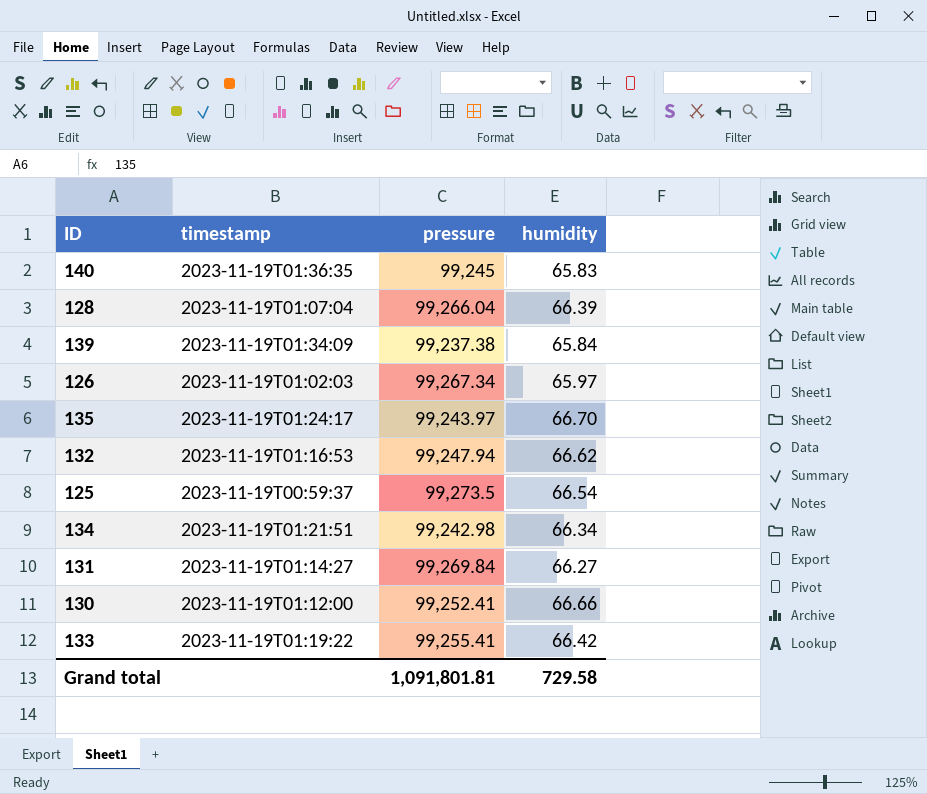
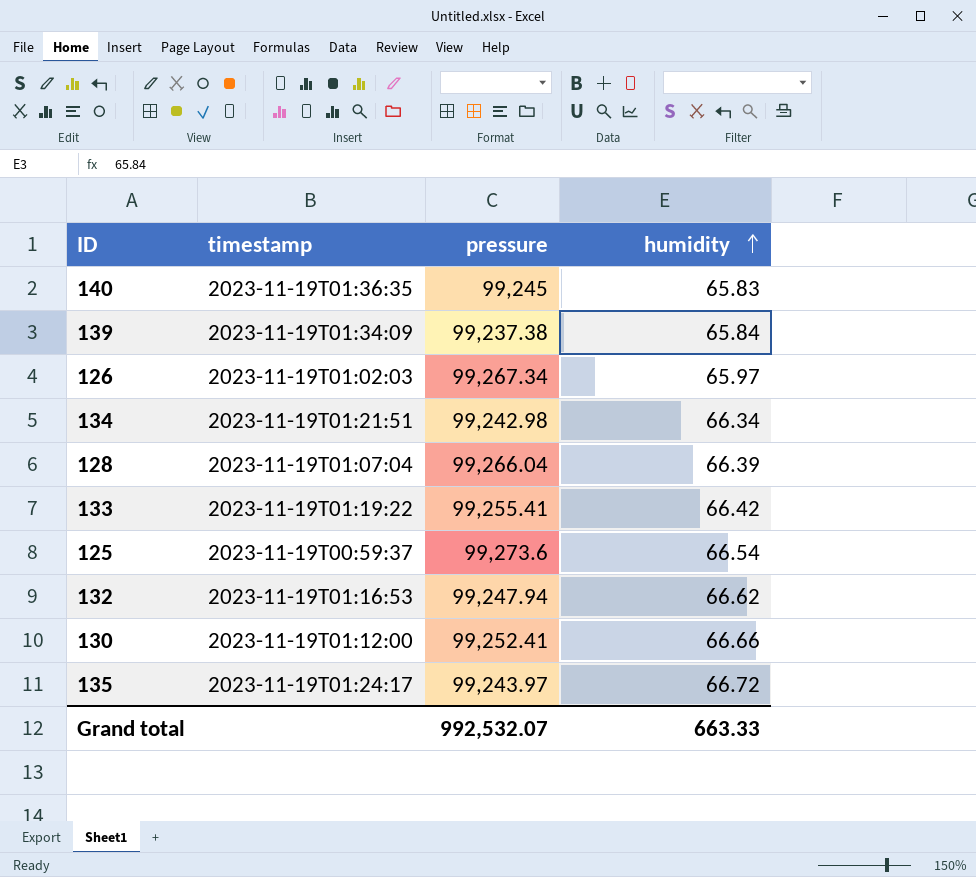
row order: none -> humidity ascending
row 131: 2023-11-19T01:14:27 | 99,269.84 | 66.27 -> none
125 | pressure: 99,273.5 -> 99,273.6
135 | humidity: 66.70 -> 66.72
Grand total | pressure: 1,091,801.81 -> 992,532.07
Grand total | humidity: 729.58 -> 663.33

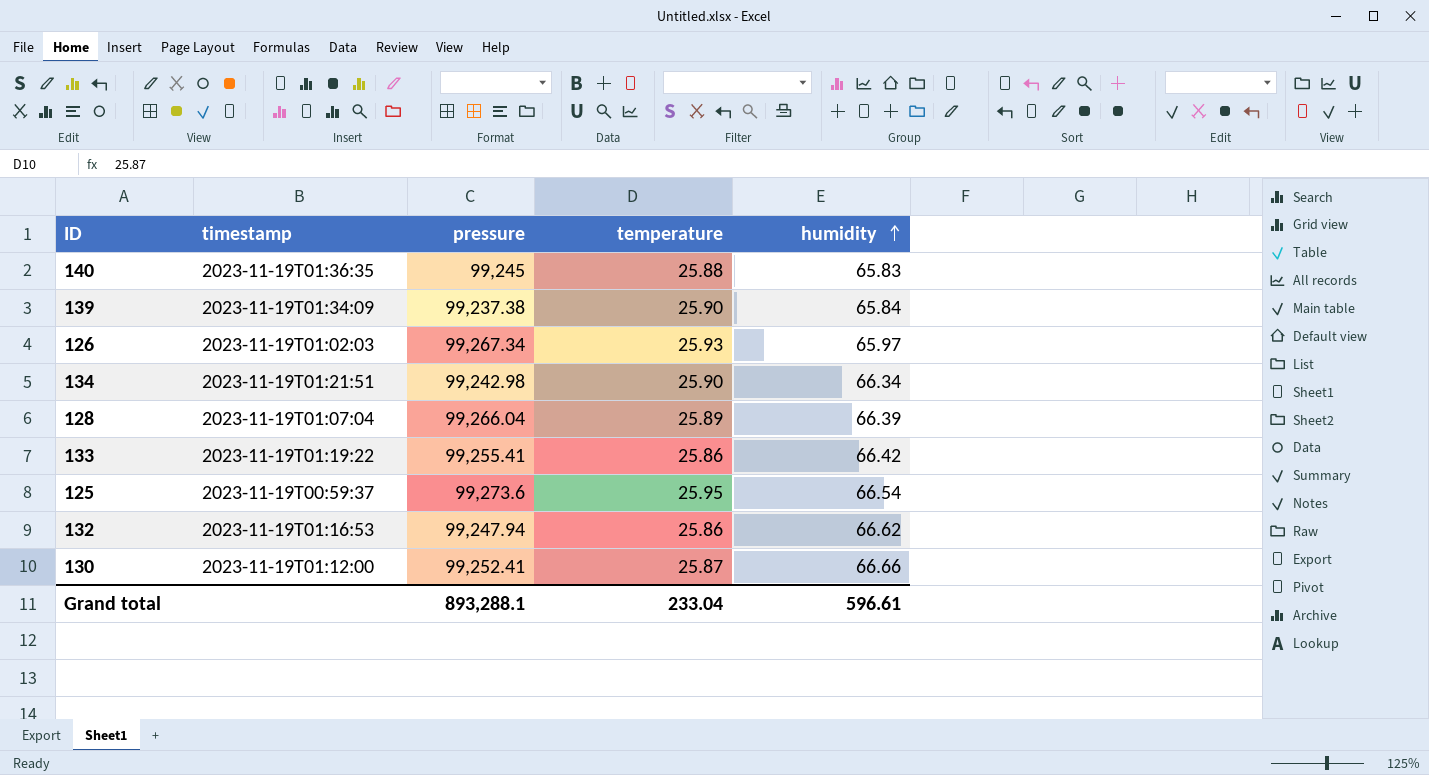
column temperature | position: none -> 4
row 135: 2023-11-19T01:24:17 | 99,243.97 | 66.72 -> none
Grand total | pressure: 992,532.07 -> 893,288.1
Grand total | humidity: 663.33 -> 596.61

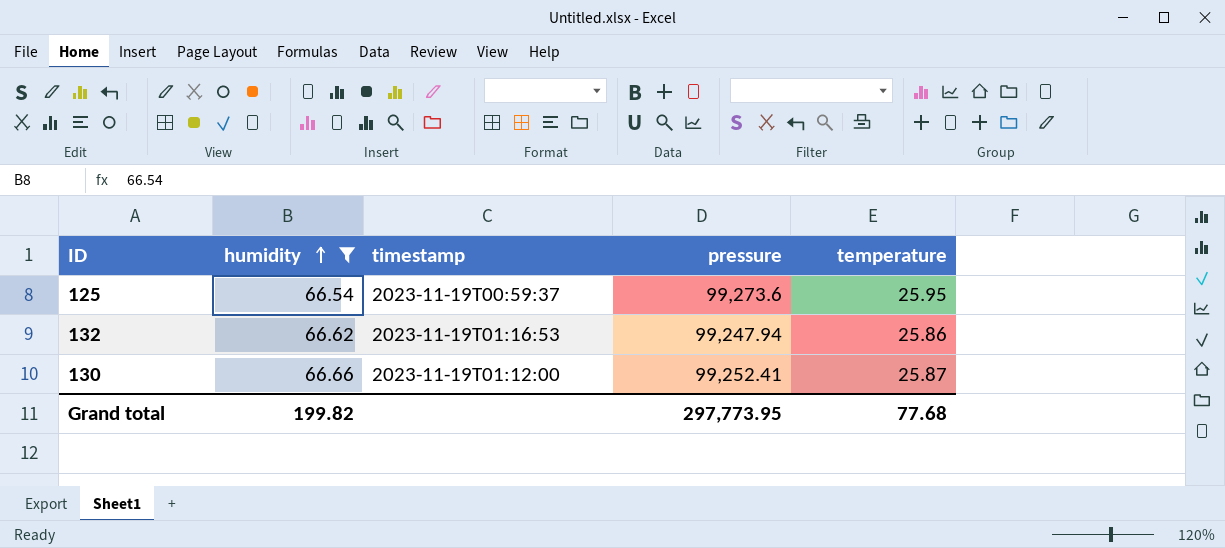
filter: none -> humidity >= 66.54
column humidity | position: 5 -> 2
Grand total | humidity: 596.61 -> 199.82
Grand total | pressure: 893,288.1 -> 297,773.95
Grand total | temperature: 233.04 -> 77.68

